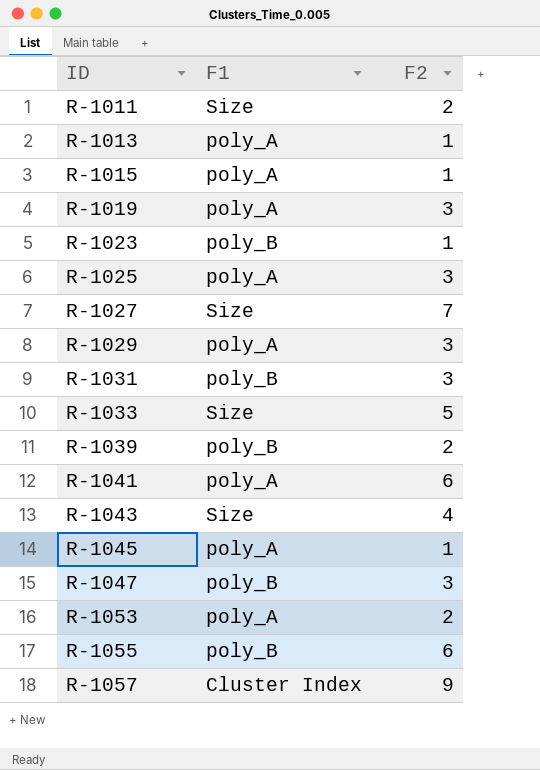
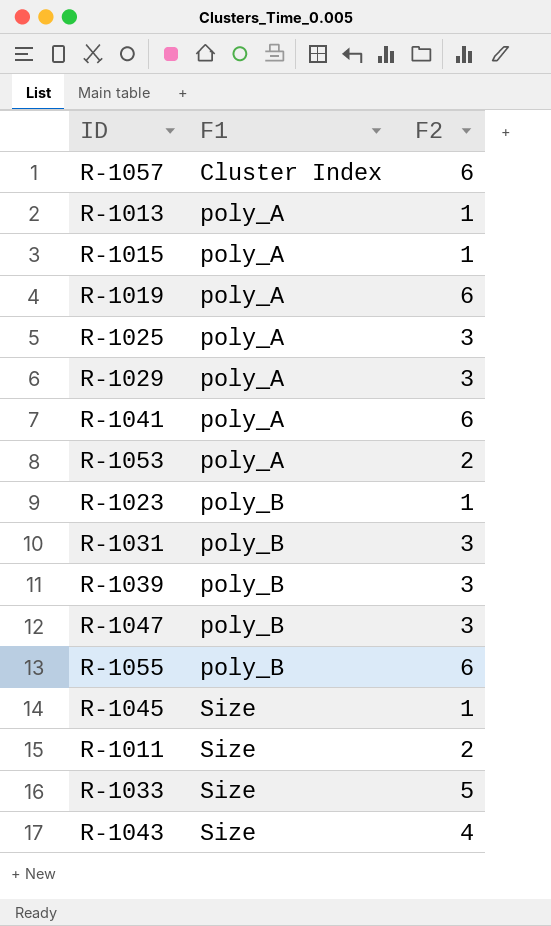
row order: ID ascending -> F1 ascending
row R-1027: Size | 7 -> none
R-1057 | F2: 9 -> 6
R-1019 | F2: 3 -> 6
R-1039 | F2: 2 -> 3
R-1045 | F1: poly_A -> Size

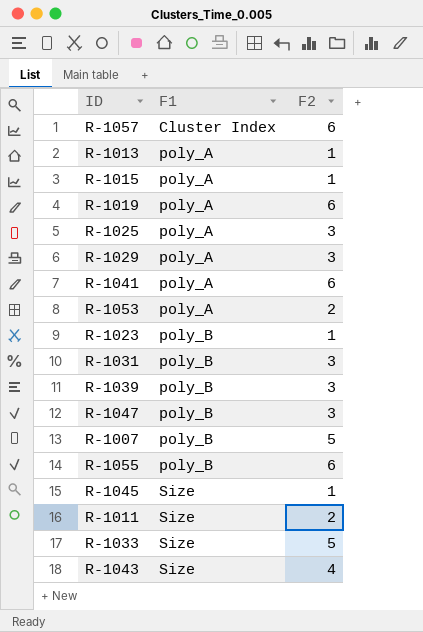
row R-1007: none -> poly_B | 5

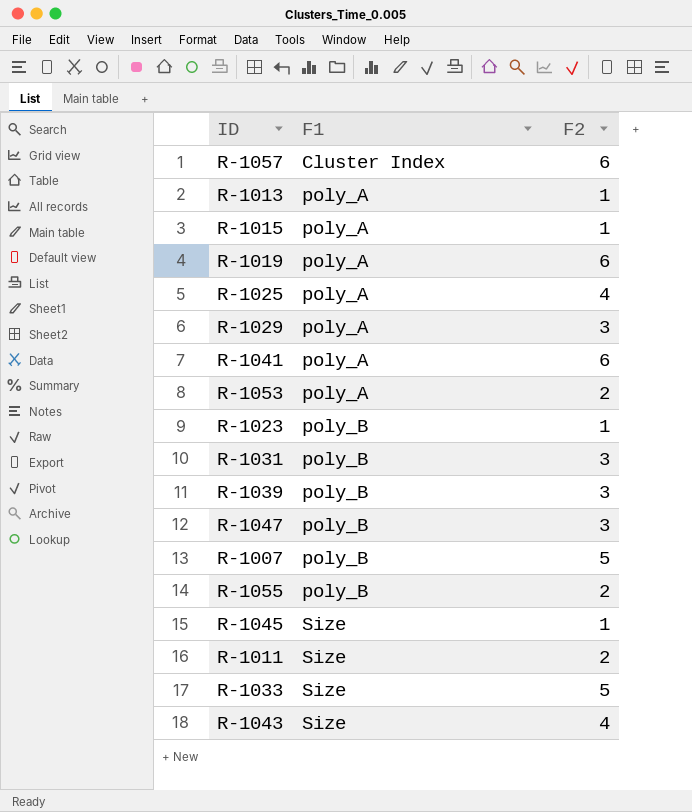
R-1025 | F2: 3 -> 4
R-1055 | F2: 6 -> 2

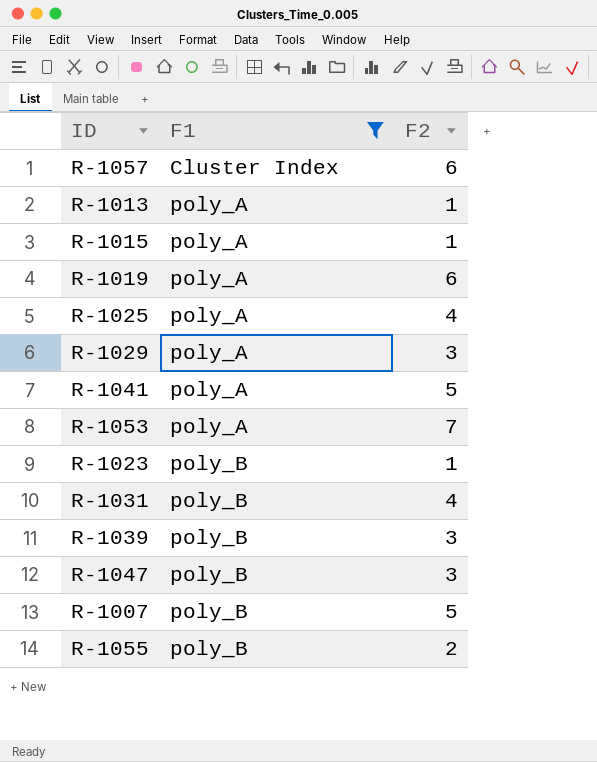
filter: none -> F1 != Size
R-1041 | F2: 6 -> 5
R-1053 | F2: 2 -> 7
R-1031 | F2: 3 -> 4

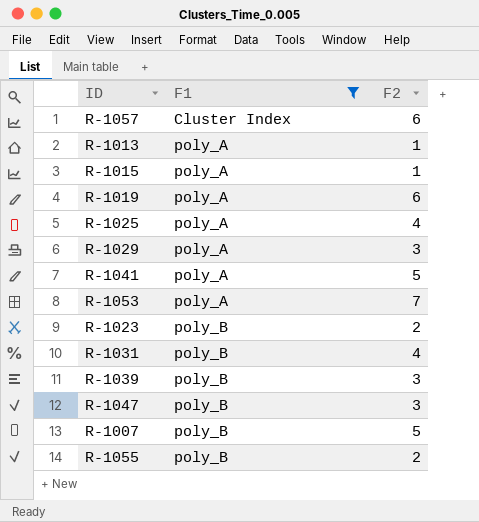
R-1023 | F2: 1 -> 2

